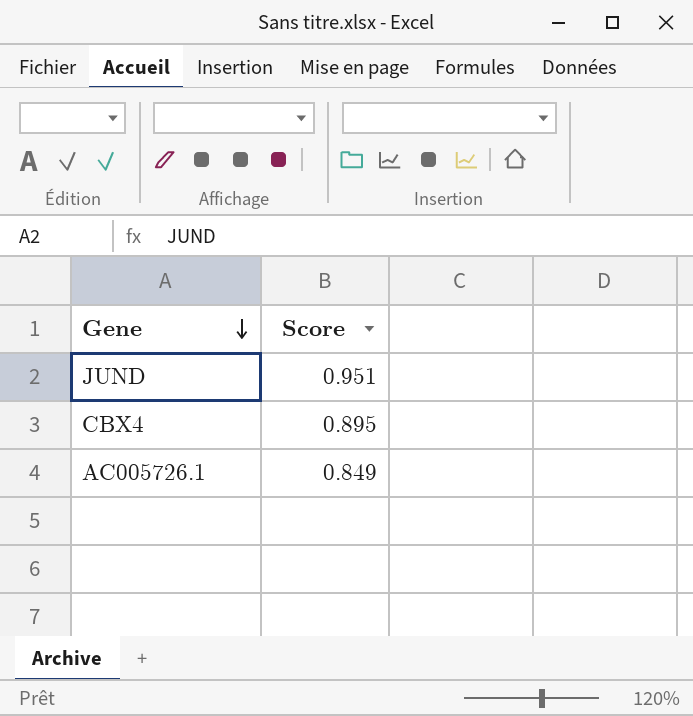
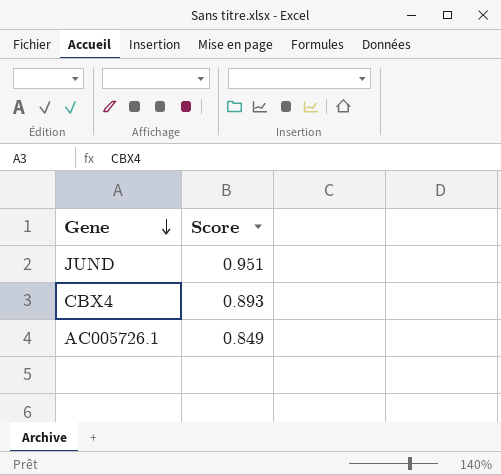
CBX4 | Score: 0.895 -> 0.893

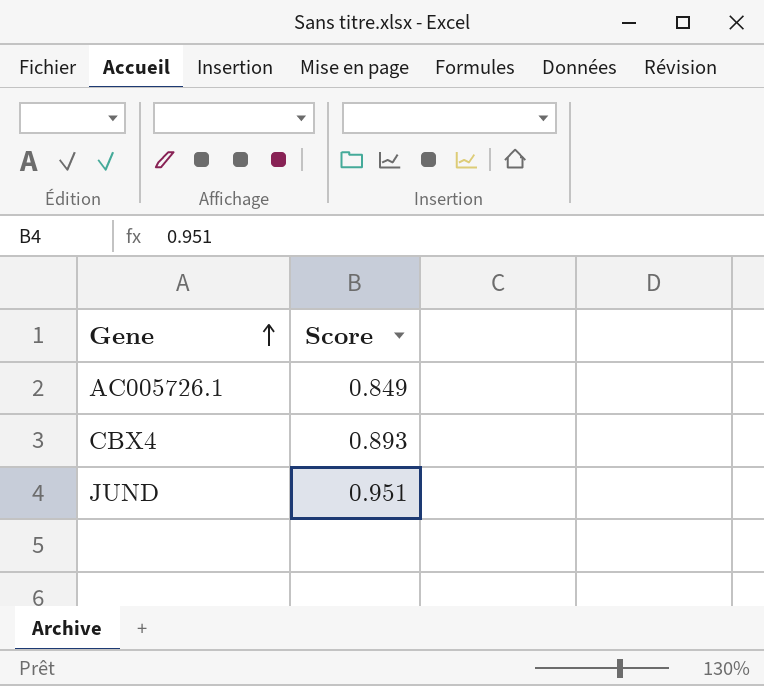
row order: Gene descending -> Gene ascending

